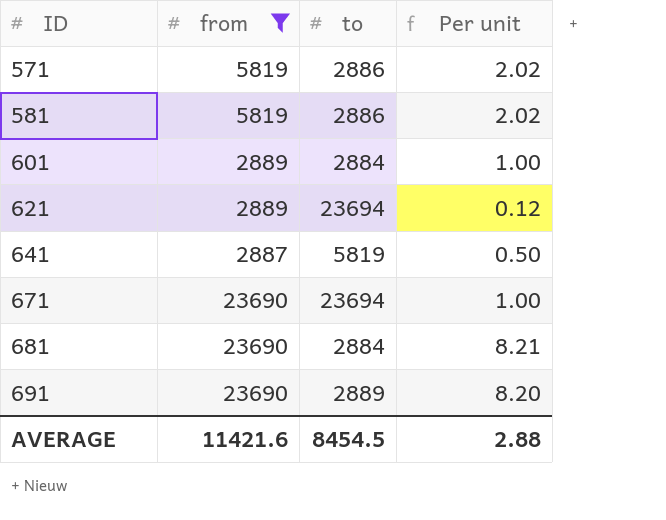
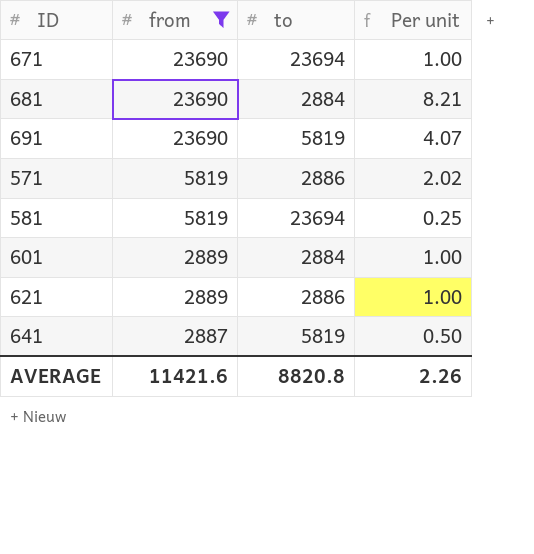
row order: ID ascending -> from descending
691 | to: 2889 -> 5819
691 | Per unit: 8.20 -> 4.07
581 | to: 2886 -> 23694
581 | Per unit: 2.02 -> 0.25
621 | to: 23694 -> 2886
621 | Per unit: 0.12 -> 1.00
AVERAGE | to: 8454.5 -> 8820.8
AVERAGE | Per unit: 2.88 -> 2.26

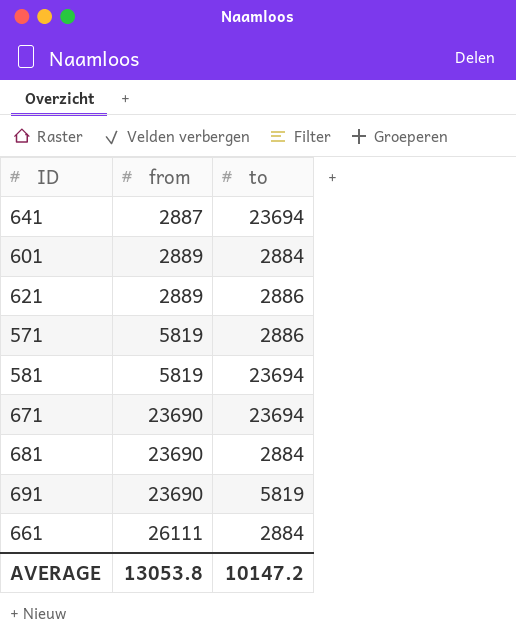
filter: from != 26111 -> none
row order: from descending -> from ascending
column Per unit | formula: [from] / [to] -> none
641 | to: 5819 -> 23694
AVERAGE | from: 11421.6 -> 13053.8
AVERAGE | to: 8820.8 -> 10147.2

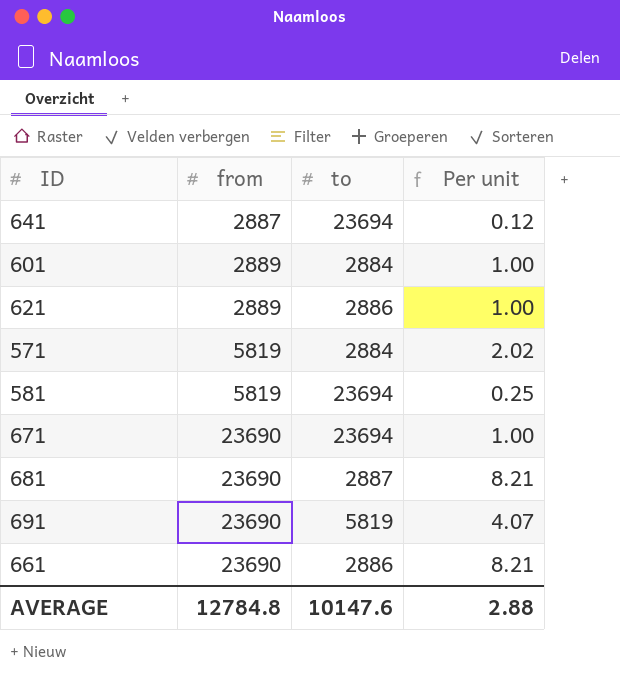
column Per unit | formula: none -> [from] / [to]
571 | to: 2886 -> 2884
681 | to: 2884 -> 2887
661 | from: 26111 -> 23690
661 | to: 2884 -> 2886
AVERAGE | from: 13053.8 -> 12784.8
AVERAGE | to: 10147.2 -> 10147.6

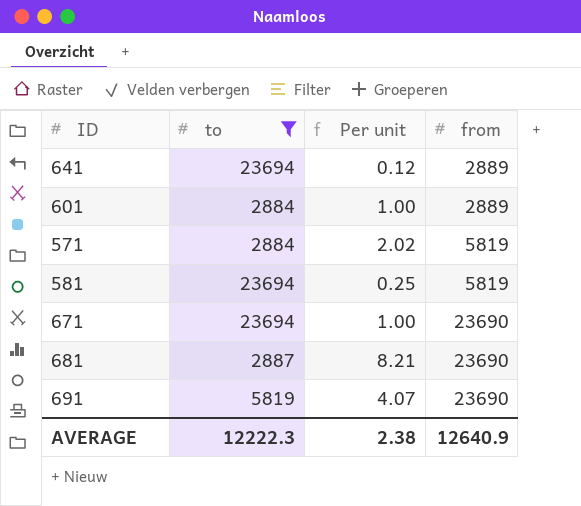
filter: none -> to != 2886
column from | position: 2 -> 4
641 | from: 2887 -> 2889
AVERAGE | to: 10147.6 -> 12222.3
AVERAGE | Per unit: 2.88 -> 2.38
AVERAGE | from: 12784.8 -> 12640.9

